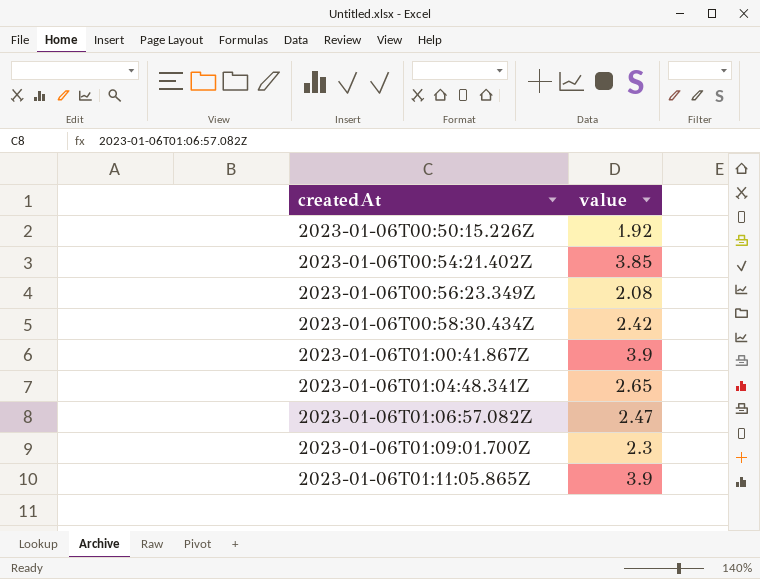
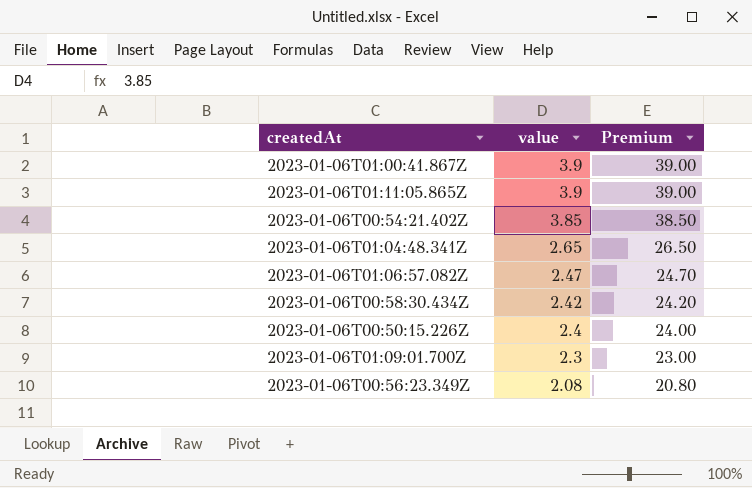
row order: createdAt ascending -> value descending
column Premium | formula: none -> [value] * 10
2023-01-06T00:50:15.226Z | value: 1.92 -> 2.4

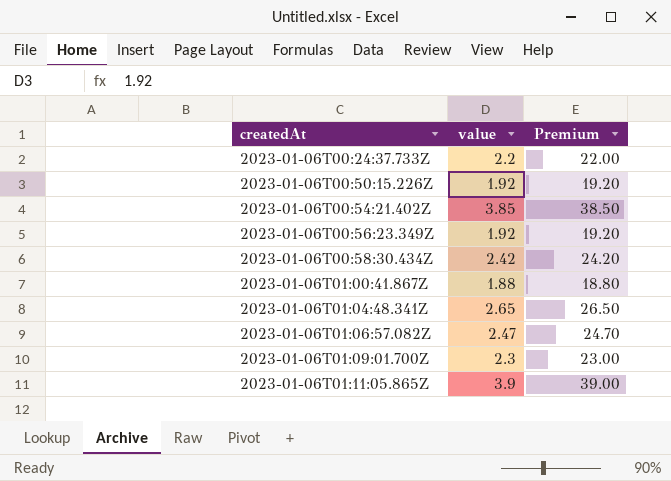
row order: value descending -> createdAt ascending
row 2023-01-06T00:24:37.733Z: none -> 2.2 | 22.00
2023-01-06T00:50:15.226Z | value: 2.4 -> 1.92
2023-01-06T00:50:15.226Z | Premium: 24.00 -> 19.20
2023-01-06T00:56:23.349Z | value: 2.08 -> 1.92
2023-01-06T00:56:23.349Z | Premium: 20.80 -> 19.20
2023-01-06T01:00:41.867Z | value: 3.9 -> 1.88
2023-01-06T01:00:41.867Z | Premium: 39.00 -> 18.80

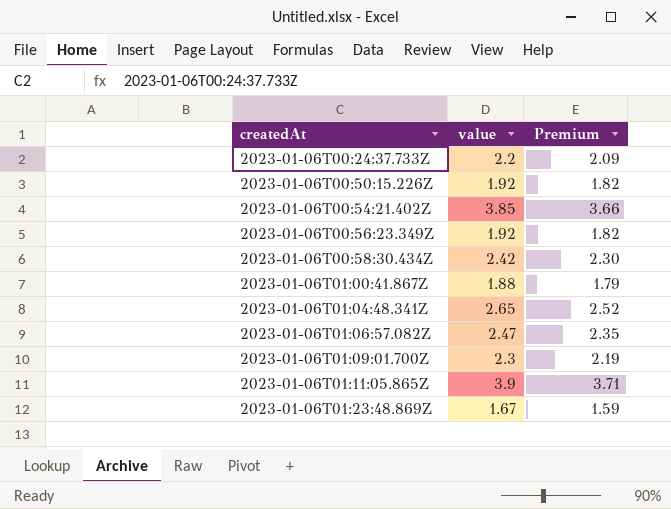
column Premium | formula: [value] * 10 -> [value] * 0.95
row 2023-01-06T01:23:48.869Z: none -> 1.67 | 1.59

